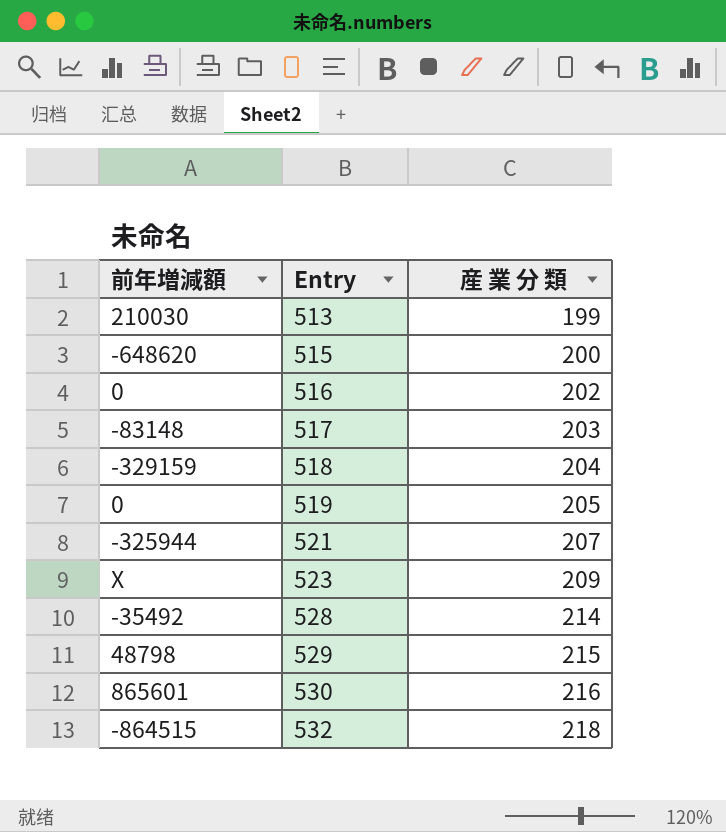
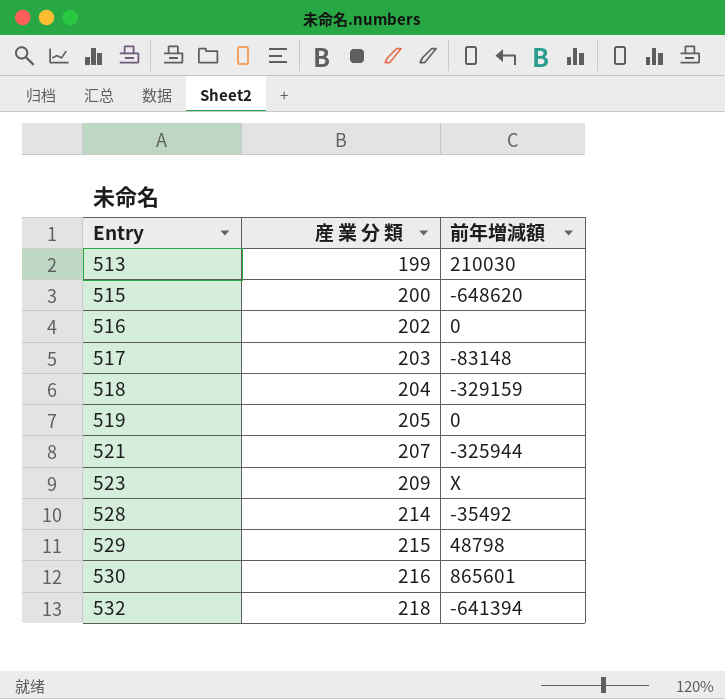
column 前年増減額 | position: 1 -> 3
532 | 前年増減額: -864515 -> -641394

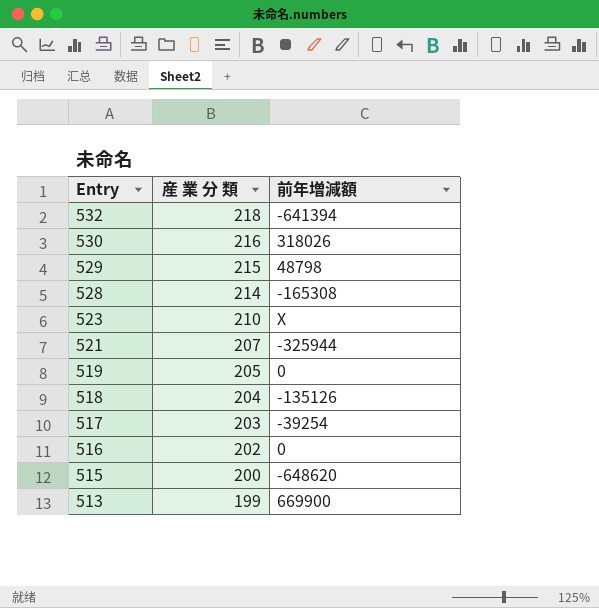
row order: Entry ascending -> Entry descending
530 | 前年増減額: 865601 -> 318026
528 | 前年増減額: -35492 -> -165308
523 | 産 業 分 類: 209 -> 210
518 | 前年増減額: -329159 -> -135126
517 | 前年増減額: -83148 -> -39254
513 | 前年増減額: 210030 -> 669900

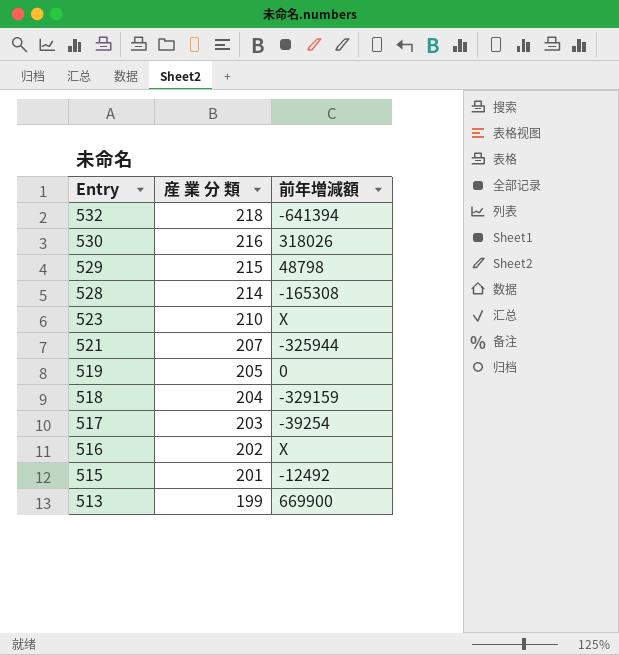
518 | 前年増減額: -135126 -> -329159
516 | 前年増減額: 0 -> X
515 | 産 業 分 類: 200 -> 201
515 | 前年増減額: -648620 -> -12492

